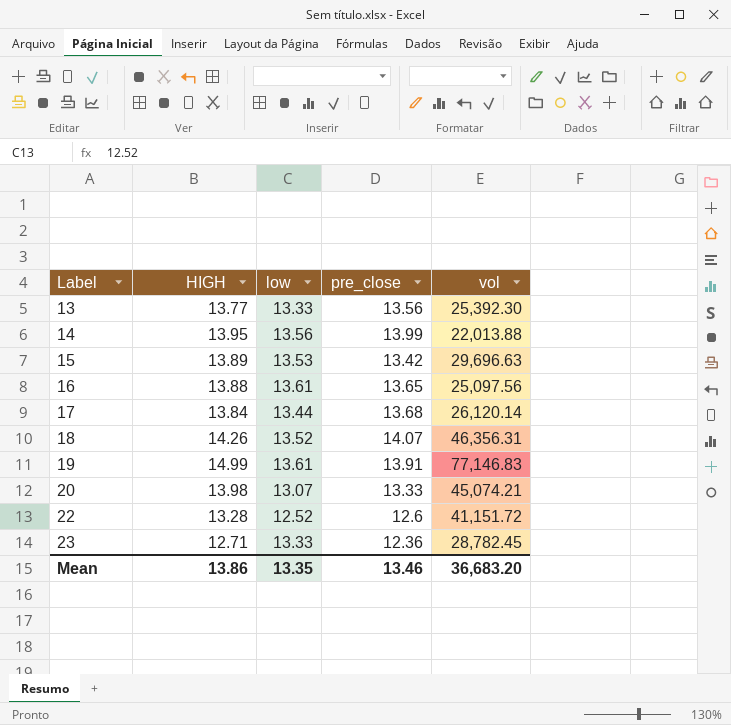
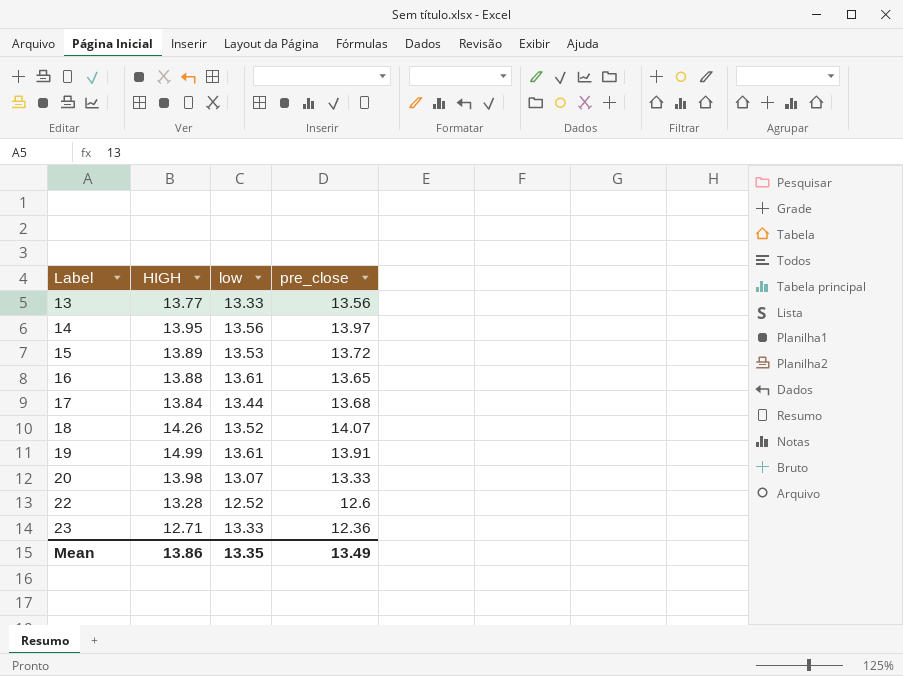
column vol | position: 5 -> none
14 | pre_close: 13.99 -> 13.97
15 | pre_close: 13.42 -> 13.72
Mean | pre_close: 13.46 -> 13.49

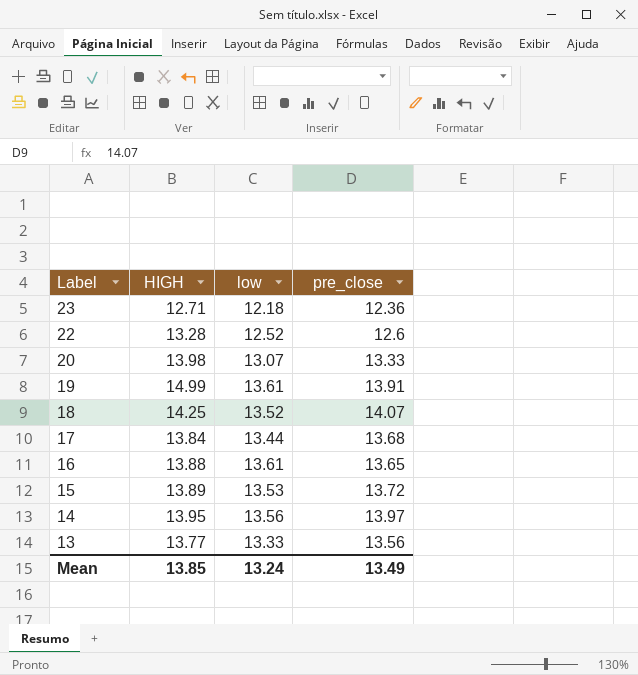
row order: Label ascending -> Label descending
23 | low: 13.33 -> 12.18
18 | HIGH: 14.26 -> 14.25
Mean | HIGH: 13.86 -> 13.85
Mean | low: 13.35 -> 13.24

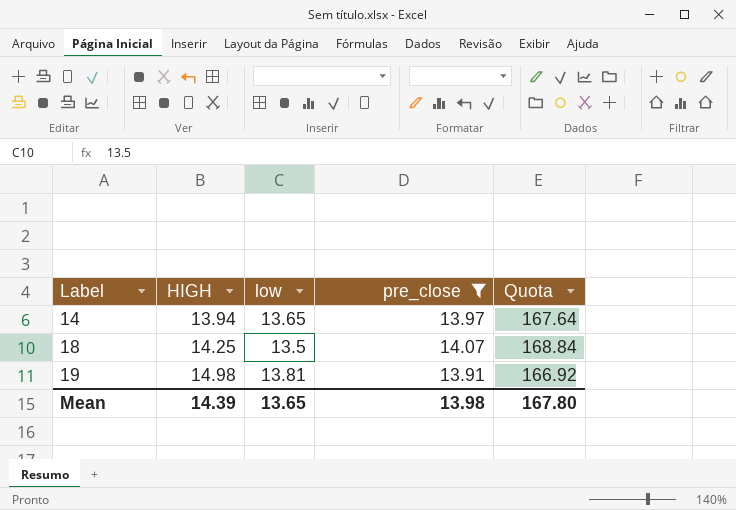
filter: none -> pre_close >= 13.91
row order: Label descending -> Label ascending
column Quota | formula: none -> [pre_close] * 12
14 | HIGH: 13.95 -> 13.94
14 | low: 13.56 -> 13.65
18 | low: 13.52 -> 13.5
19 | HIGH: 14.99 -> 14.98
19 | low: 13.61 -> 13.81
Mean | HIGH: 13.85 -> 14.39
Mean | low: 13.24 -> 13.65
Mean | pre_close: 13.49 -> 13.98

